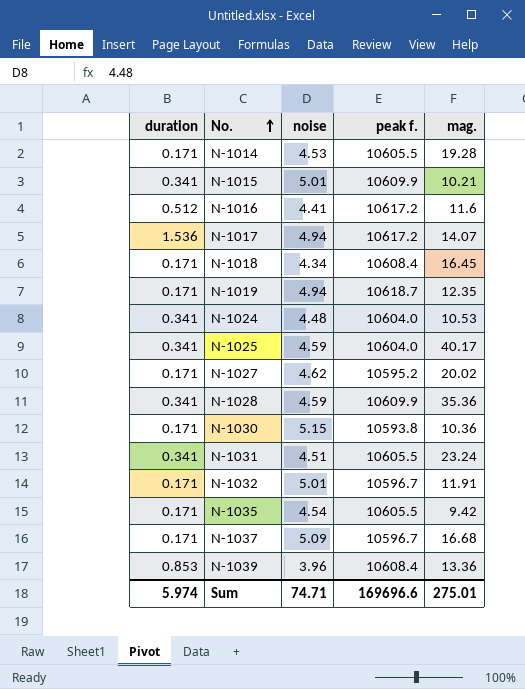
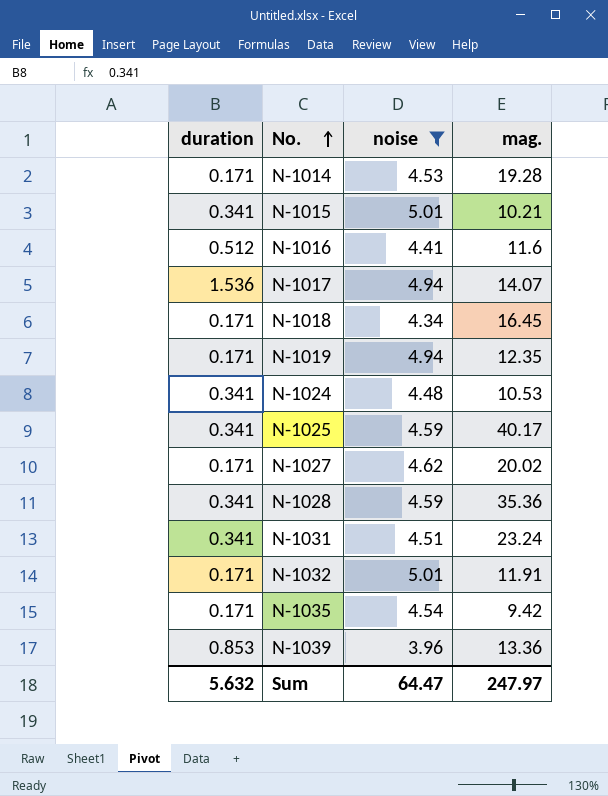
filter: none -> noise <= 5.01
column peak f. | position: 4 -> none
Sum | duration: 5.974 -> 5.632
Sum | noise: 74.71 -> 64.47
Sum | mag.: 275.01 -> 247.97

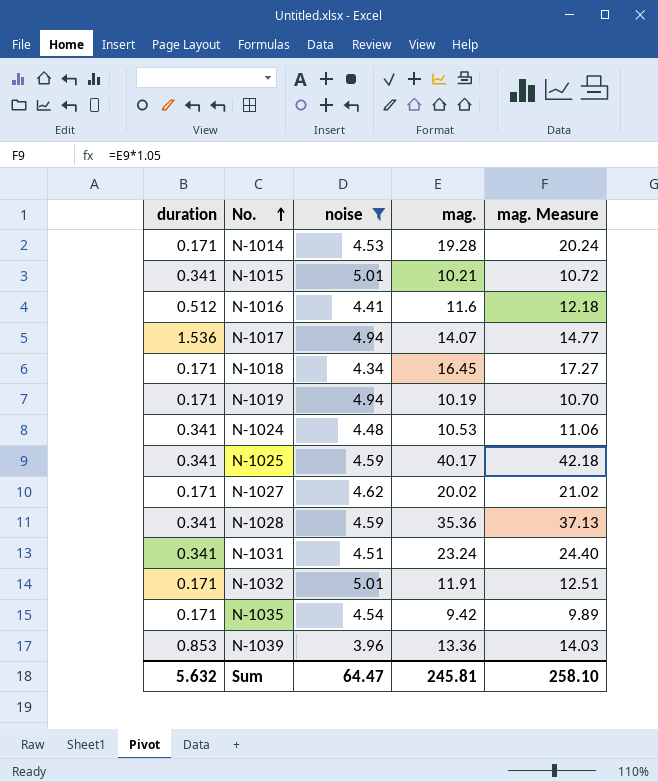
column mag. Measure | formula: none -> [mag.] * 1.05
N-1019 | mag.: 12.35 -> 10.19
Sum | mag.: 247.97 -> 245.81

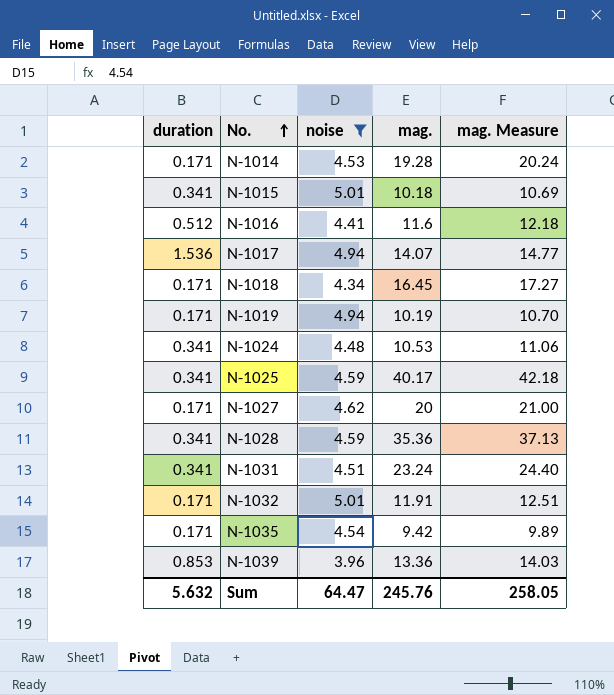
N-1015 | mag.: 10.21 -> 10.18
N-1015 | mag. Measure: 10.72 -> 10.69
N-1027 | mag.: 20.02 -> 20
N-1027 | mag. Measure: 21.02 -> 21.00
Sum | mag.: 245.81 -> 245.76
Sum | mag. Measure: 258.10 -> 258.05

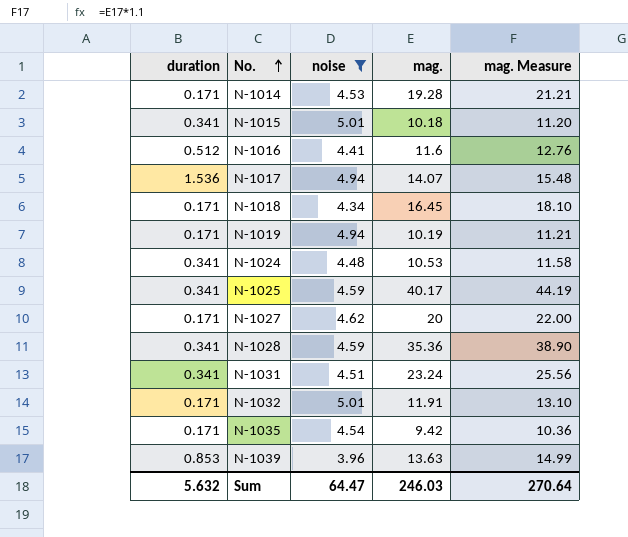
column mag. Measure | formula: [mag.] * 1.05 -> [mag.] * 1.1
N-1039 | mag.: 13.36 -> 13.63
Sum | mag.: 245.76 -> 246.03
Sum | mag. Measure: 258.05 -> 270.64

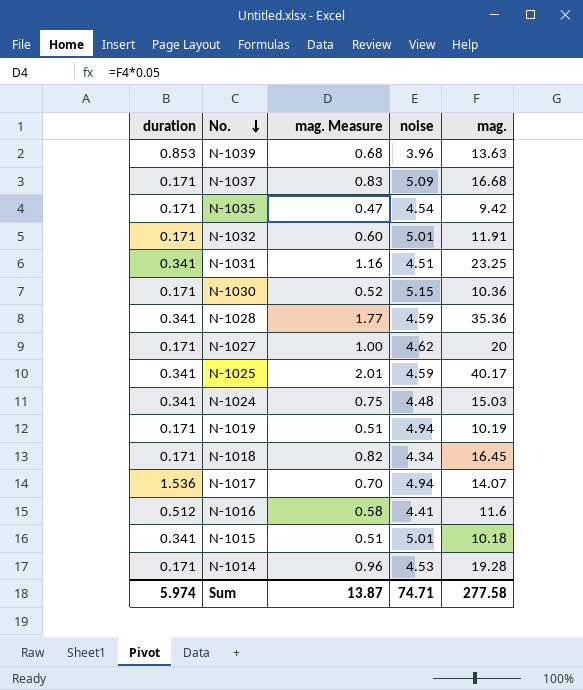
filter: noise <= 5.01 -> none
row order: No. ascending -> No. descending
column mag. Measure | formula: [mag.] * 1.1 -> [mag.] * 0.05
column mag. Measure | position: 5 -> 3
N-1031 | mag.: 23.24 -> 23.25
N-1024 | mag.: 10.53 -> 15.03
Sum | duration: 5.632 -> 5.974
Sum | mag. Measure: 270.64 -> 13.87
Sum | noise: 64.47 -> 74.71
Sum | mag.: 246.03 -> 277.58

